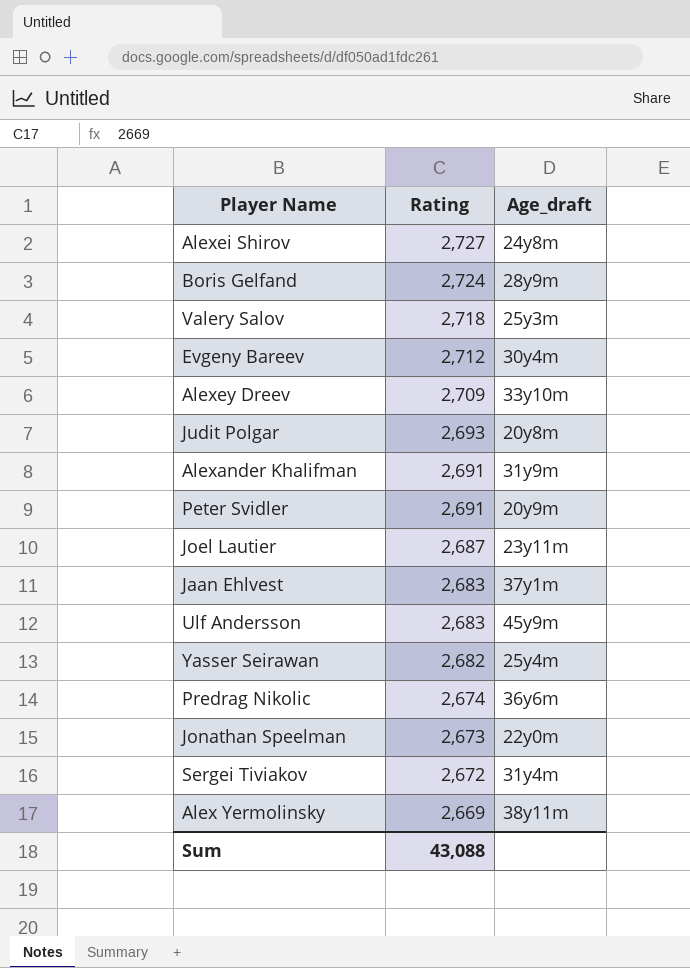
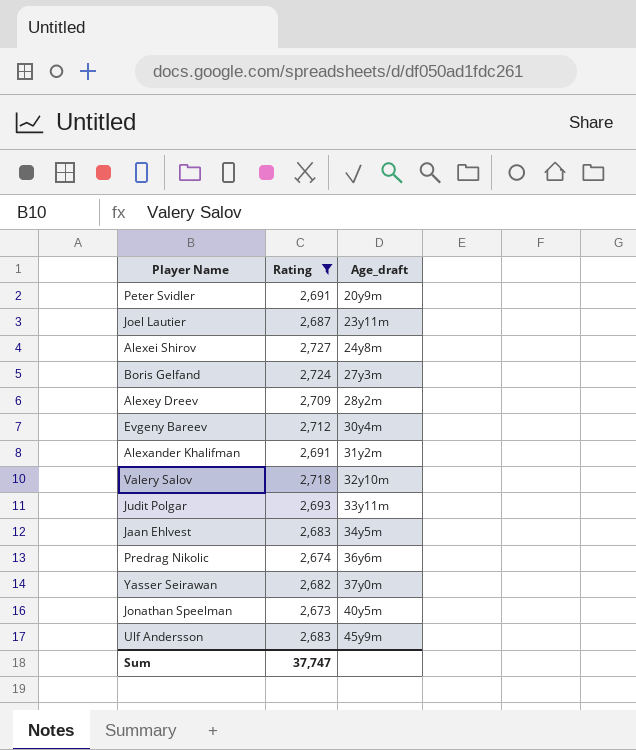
filter: none -> Rating >= 2,673
row order: Rating descending -> Age_draft ascending
Boris Gelfand | Age_draft: 28y9m -> 27y3m
Alexey Dreev | Age_draft: 33y10m -> 28y2m
Alexander Khalifman | Age_draft: 31y9m -> 31y2m
Valery Salov | Age_draft: 25y3m -> 32y10m
Judit Polgar | Age_draft: 20y8m -> 33y11m
Jaan Ehlvest | Age_draft: 37y1m -> 34y5m
Yasser Seirawan | Age_draft: 25y4m -> 37y0m
Jonathan Speelman | Age_draft: 22y0m -> 40y5m
Sum | Rating: 43,088 -> 37,747

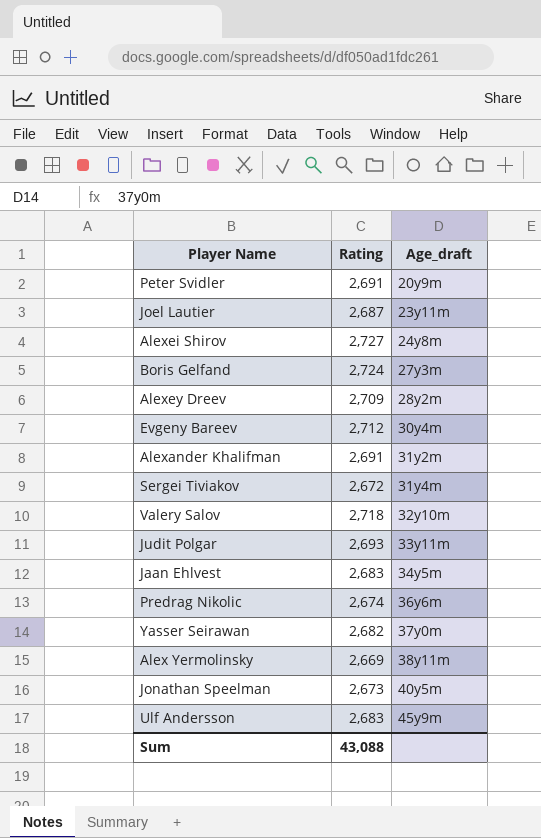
filter: Rating >= 2,673 -> none
Sum | Rating: 37,747 -> 43,088

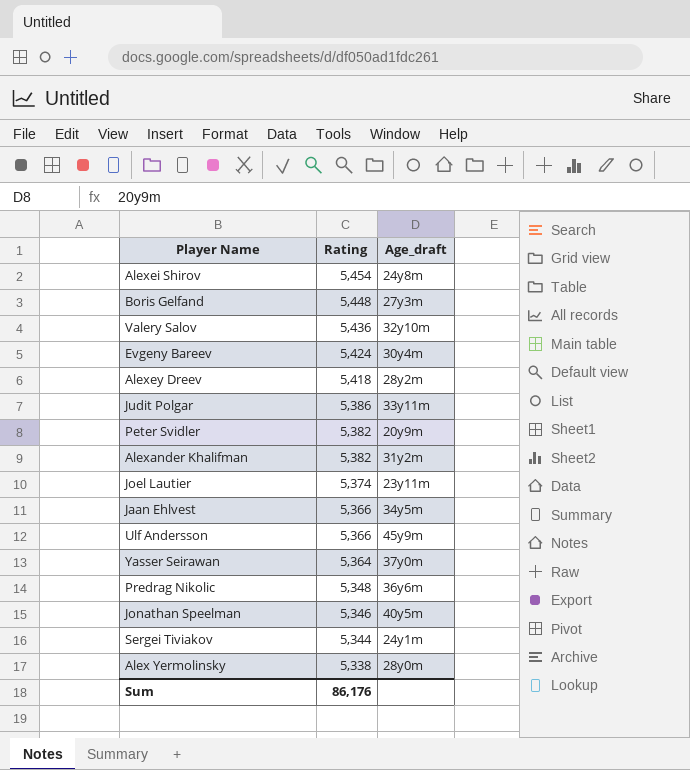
row order: Age_draft ascending -> Rating descending
Alexei Shirov | Rating: 2,727 -> 5,454
Boris Gelfand | Rating: 2,724 -> 5,448
Valery Salov | Rating: 2,718 -> 5,436
Evgeny Bareev | Rating: 2,712 -> 5,424
Alexey Dreev | Rating: 2,709 -> 5,418
Judit Polgar | Rating: 2,693 -> 5,386
Peter Svidler | Rating: 2,691 -> 5,382
Alexander Khalifman | Rating: 2,691 -> 5,382
Joel Lautier | Rating: 2,687 -> 5,374
Jaan Ehlvest | Rating: 2,683 -> 5,366
Ulf Andersson | Rating: 2,683 -> 5,366
Yasser Seirawan | Rating: 2,682 -> 5,364
Predrag Nikolic | Rating: 2,674 -> 5,348
Jonathan Speelman | Rating: 2,673 -> 5,346
Sergei Tiviakov | Rating: 2,672 -> 5,344
Sergei Tiviakov | Age_draft: 31y4m -> 24y1m
Alex Yermolinsky | Rating: 2,669 -> 5,338
Alex Yermolinsky | Age_draft: 38y11m -> 28y0m
Sum | Rating: 43,088 -> 86,176

